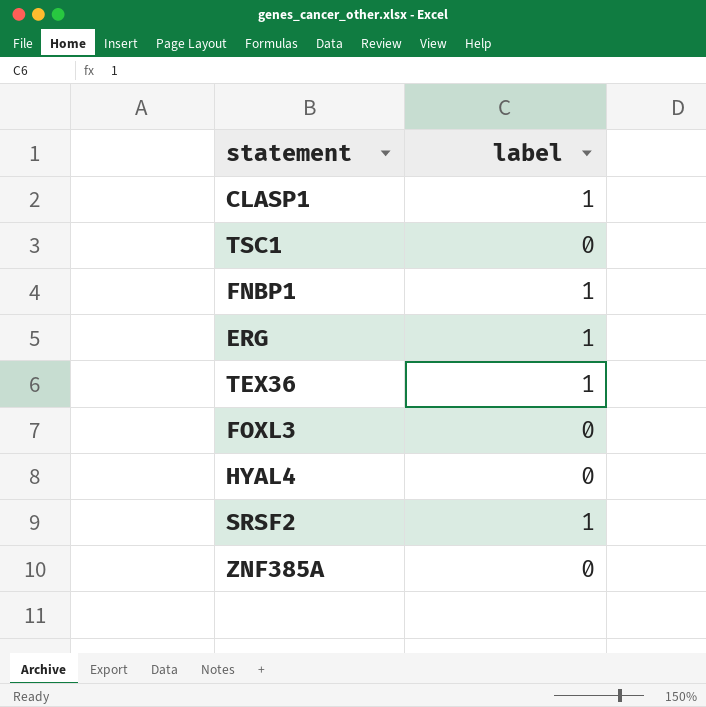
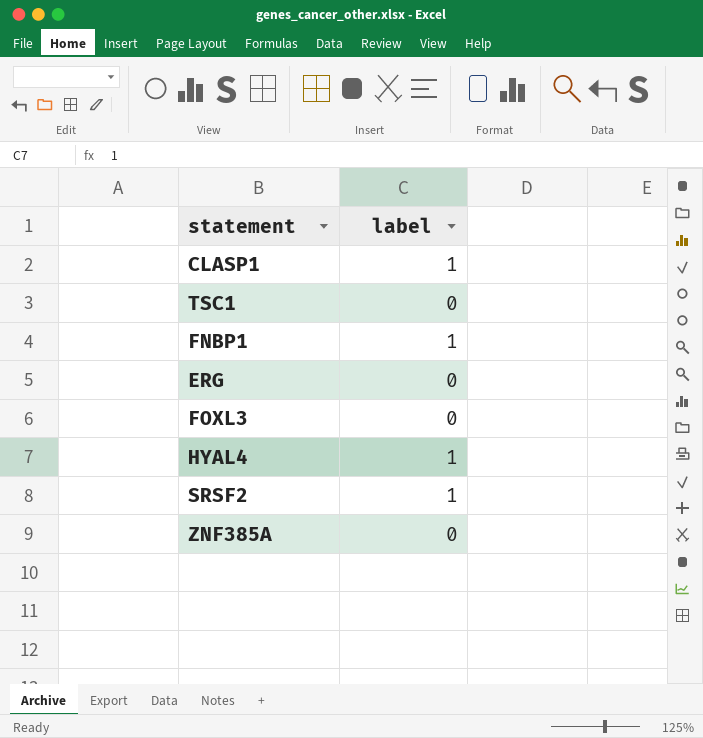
row TEX36: 1 -> none
ERG | label: 1 -> 0
HYAL4 | label: 0 -> 1

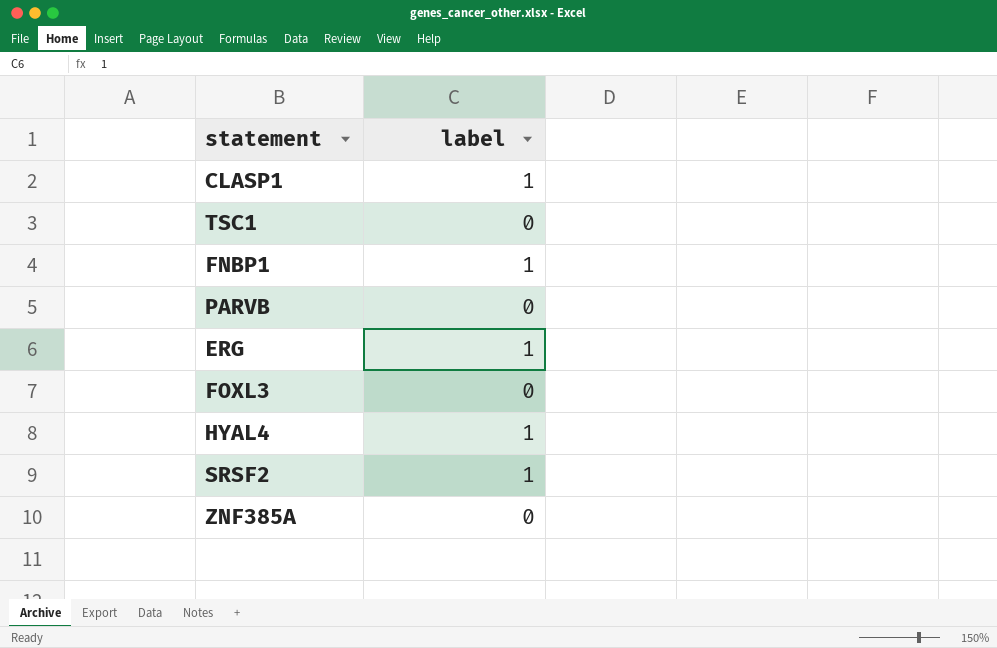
row PARVB: none -> 0
ERG | label: 0 -> 1

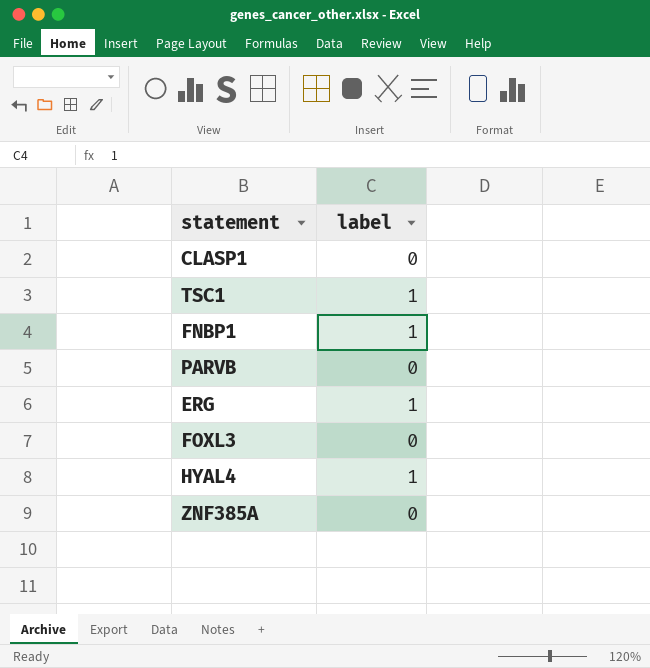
row SRSF2: 1 -> none
CLASP1 | label: 1 -> 0
TSC1 | label: 0 -> 1

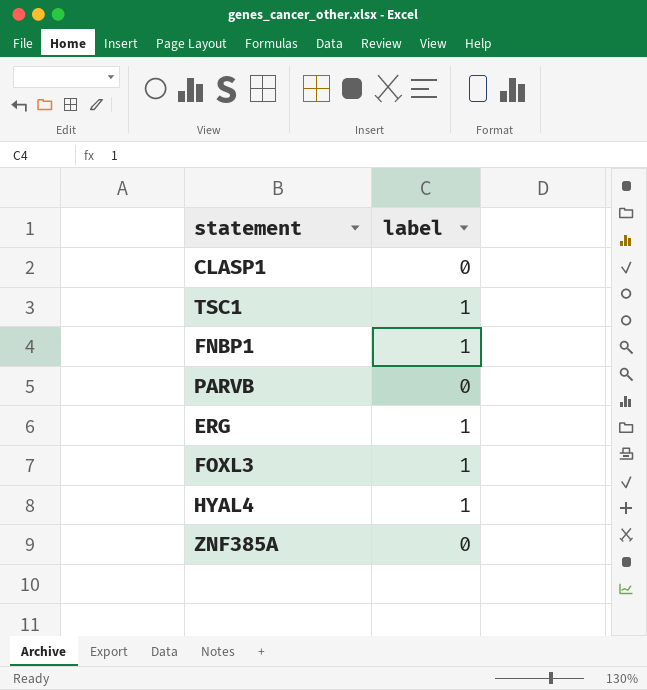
FOXL3 | label: 0 -> 1

